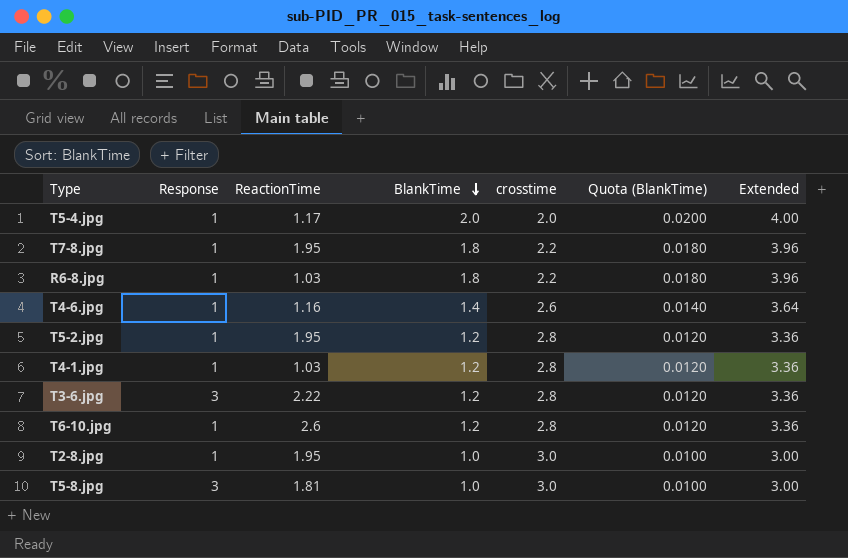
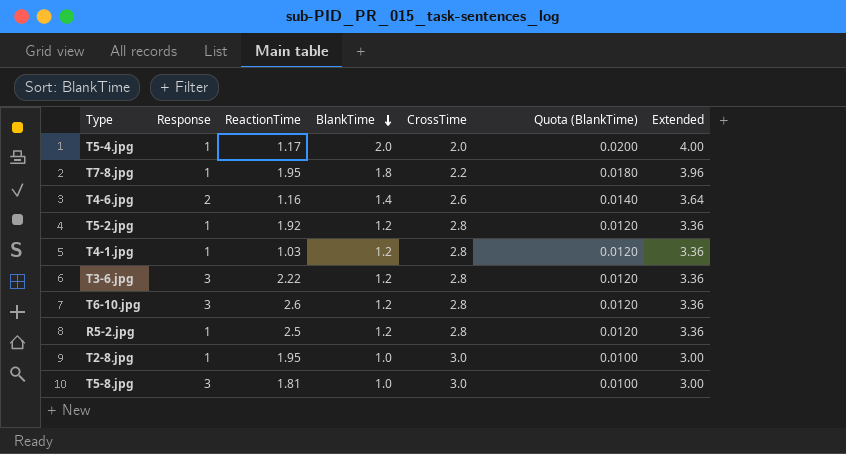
column name: crosstime -> CrossTime
row R6-8.jpg: 1 | 1.03 | 1.8 | 2.2 | 0.0180 | 3.96 -> none
T4-6.jpg | Response: 1 -> 2
T5-2.jpg | ReactionTime: 1.95 -> 1.92
T6-10.jpg | Response: 1 -> 3
row R5-2.jpg: none -> 1 | 2.5 | 1.2 | 2.8 | 0.0120 | 3.36

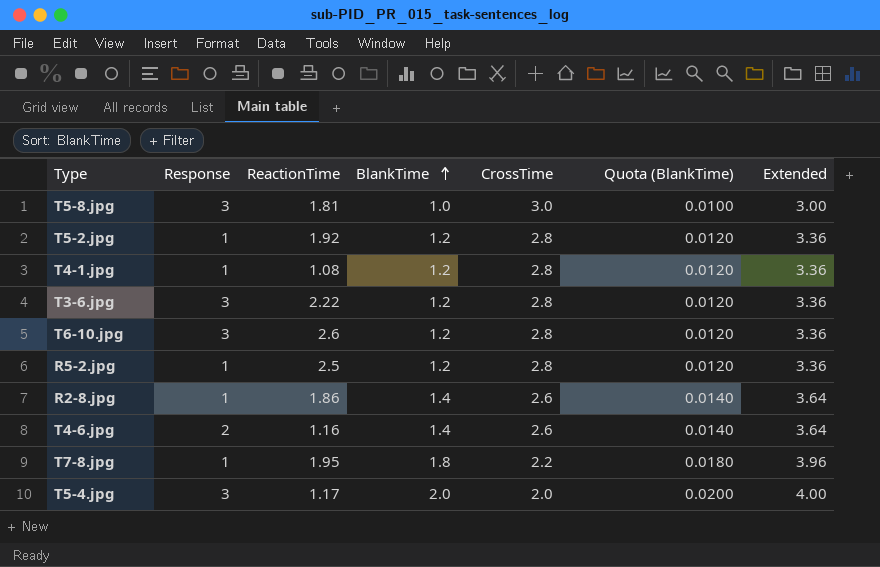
row order: BlankTime descending -> BlankTime ascending
row T2-8.jpg: 1 | 1.95 | 1.0 | 3.0 | 0.0100 | 3.00 -> none
T4-1.jpg | ReactionTime: 1.03 -> 1.08
row R2-8.jpg: none -> 1 | 1.86 | 1.4 | 2.6 | 0.0140 | 3.64
T5-4.jpg | Response: 1 -> 3

